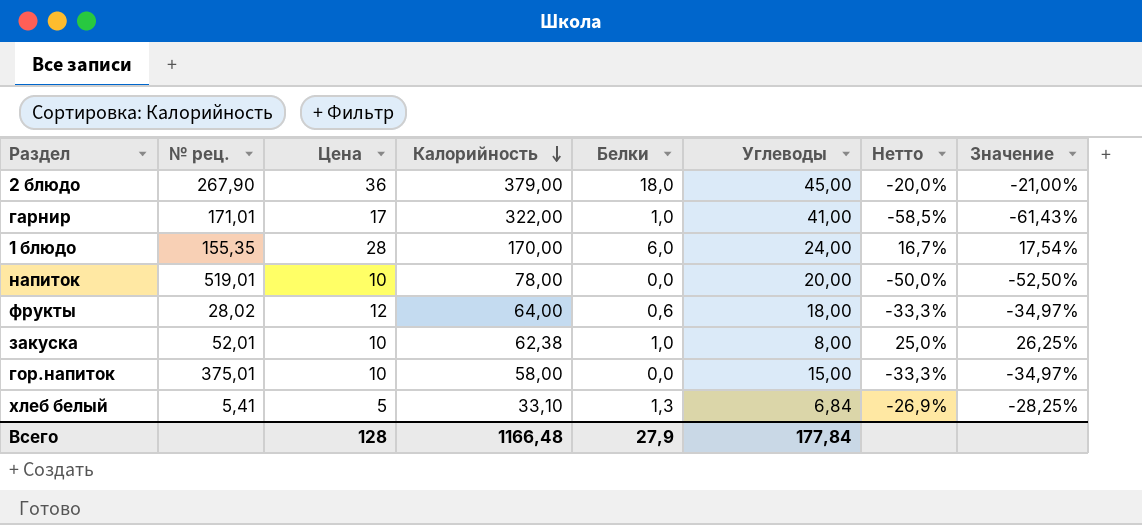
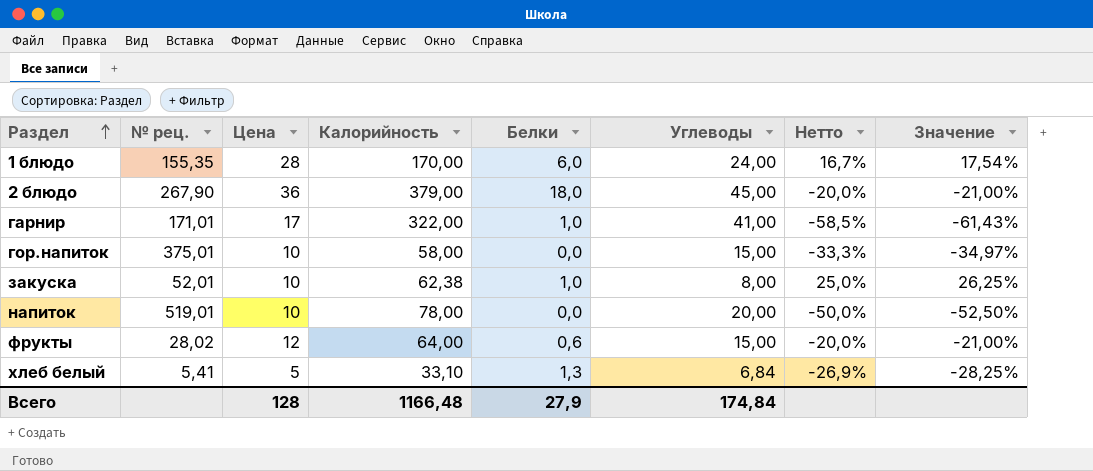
row order: Калорийность descending -> Раздел ascending
фрукты | Углеводы: 18,00 -> 15,00
фрукты | Нетто: -33,3% -> -20,0%
фрукты | Значение: -34,97% -> -21,00%
Всего | Углеводы: 177,84 -> 174,84

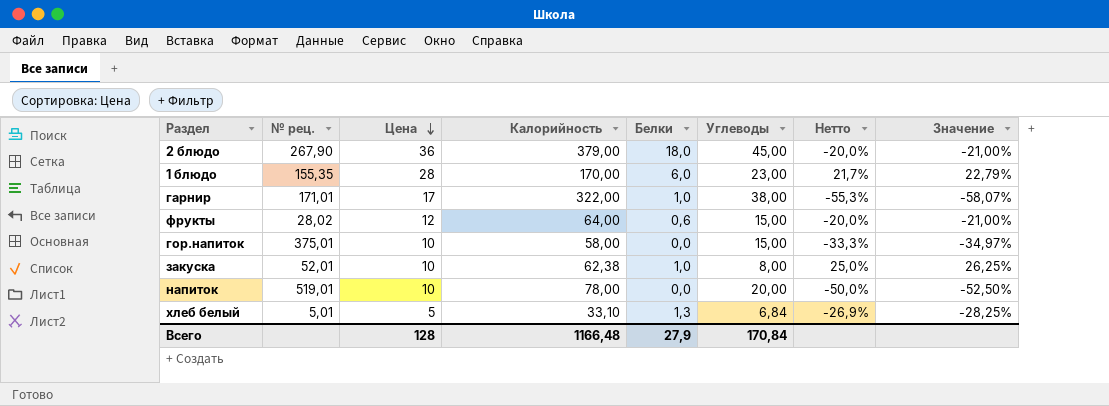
row order: Раздел ascending -> Цена descending
1 блюдо | Углеводы: 24,00 -> 23,00
1 блюдо | Нетто: 16,7% -> 21,7%
1 блюдо | Значение: 17,54% -> 22,79%
гарнир | Углеводы: 41,00 -> 38,00
гарнир | Нетто: -58,5% -> -55,3%
гарнир | Значение: -61,43% -> -58,07%
хлеб белый | № рец.: 5,41 -> 5,01
Всего | Углеводы: 174,84 -> 170,84

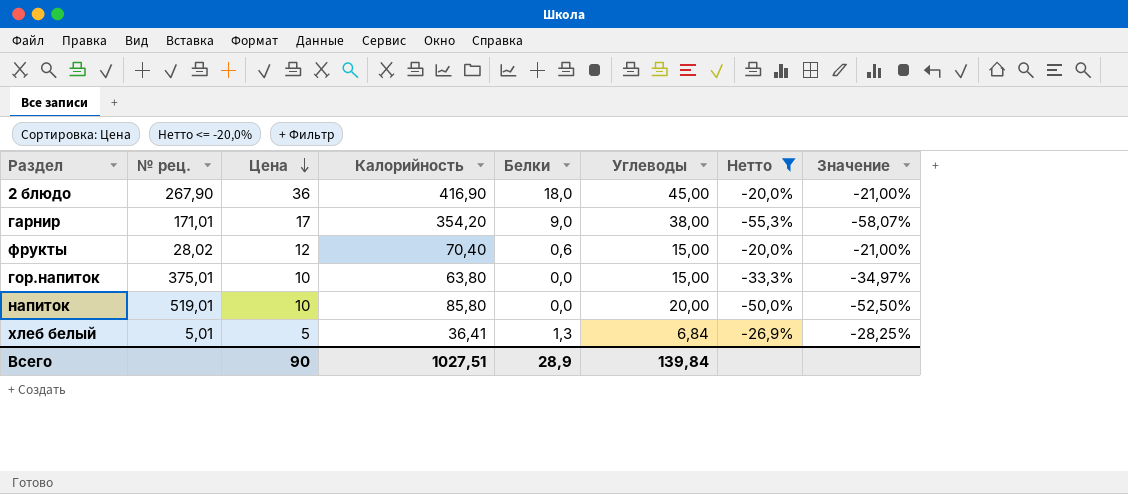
filter: none -> Нетто <= -20,0%
2 блюдо | Калорийность: 379,00 -> 416,90
гарнир | Калорийность: 322,00 -> 354,20
гарнир | Белки: 1,0 -> 9,0
фрукты | Калорийность: 64,00 -> 70,40
гор.напиток | Калорийность: 58,00 -> 63,80
напиток | Калорийность: 78,00 -> 85,80
хлеб белый | Калорийность: 33,10 -> 36,41
Всего | Цена: 128 -> 90
Всего | Калорийность: 1166,48 -> 1027,51
Всего | Белки: 27,9 -> 28,9
Всего | Углеводы: 170,84 -> 139,84

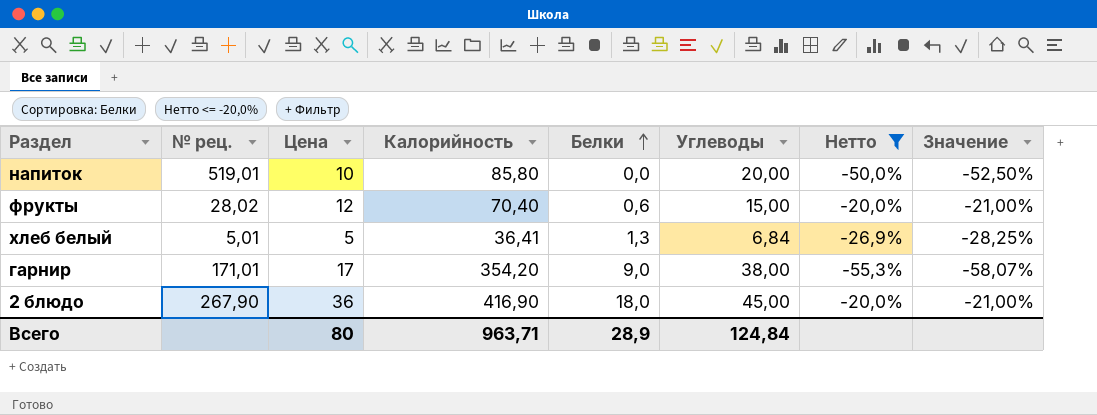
row order: Цена descending -> Белки ascending
row гор.напиток: 375,01 | 10 | 63,80 | 0,0 | 15,00 | -33,3% | -34,97% -> none
Всего | Цена: 90 -> 80
Всего | Калорийность: 1027,51 -> 963,71
Всего | Углеводы: 139,84 -> 124,84

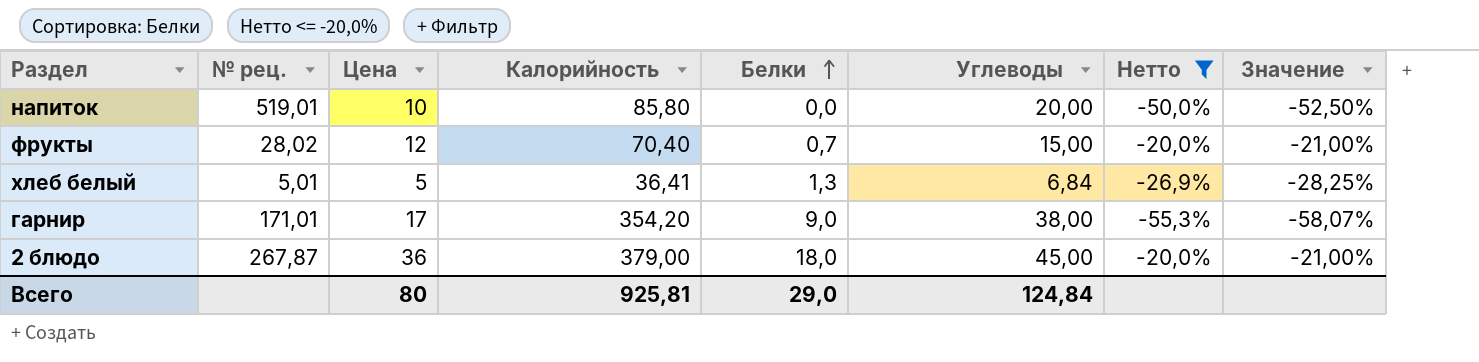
фрукты | Белки: 0,6 -> 0,7
2 блюдо | № рец.: 267,90 -> 267,87
2 блюдо | Калорийность: 416,90 -> 379,00
Всего | Калорийность: 963,71 -> 925,81
Всего | Белки: 28,9 -> 29,0

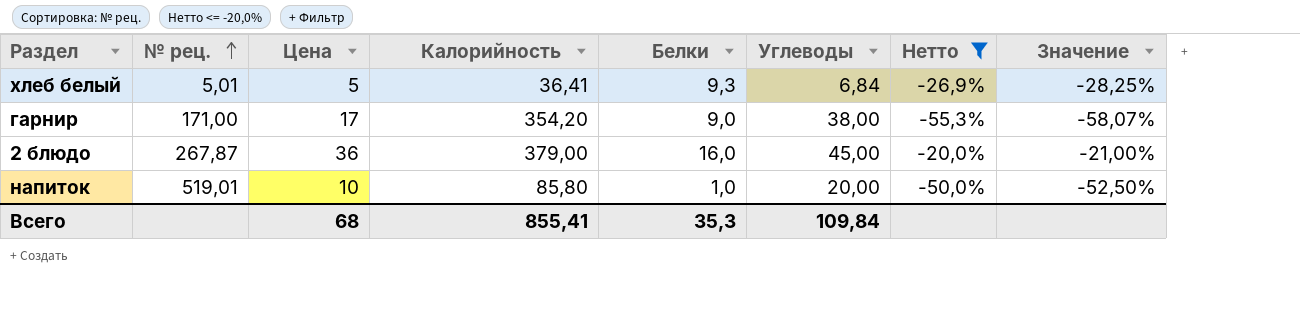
row order: Белки ascending -> № рец. ascending
row фрукты: 28,02 | 12 | 70,40 | 0,7 | 15,00 | -20,0% | -21,00% -> none
хлеб белый | Белки: 1,3 -> 9,3
гарнир | № рец.: 171,01 -> 171,00
2 блюдо | Белки: 18,0 -> 16,0
напиток | Белки: 0,0 -> 1,0
Всего | Цена: 80 -> 68
Всего | Калорийность: 925,81 -> 855,41
Всего | Белки: 29,0 -> 35,3
Всего | Углеводы: 124,84 -> 109,84

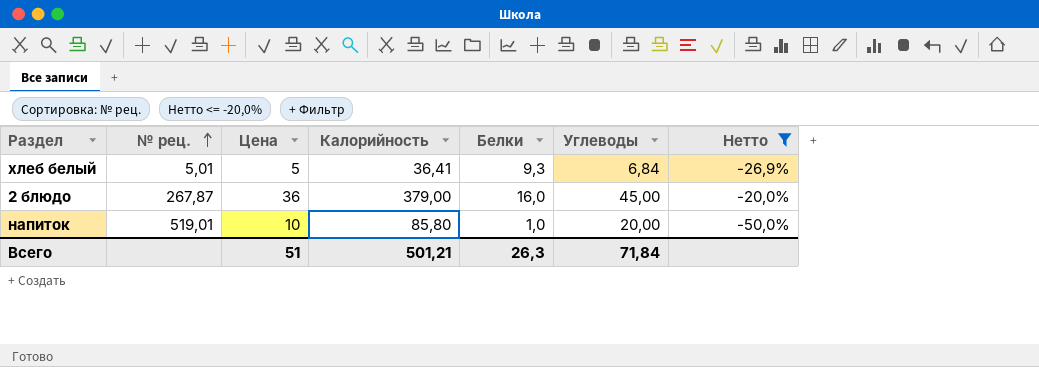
column Значение | formula: [Нетто] * 1,05 -> none
row гарнир: 171,00 | 17 | 354,20 | 9,0 | 38,00 | -55,3% | -58,07% -> none
Всего | Цена: 68 -> 51
Всего | Калорийность: 855,41 -> 501,21
Всего | Белки: 35,3 -> 26,3
Всего | Углеводы: 109,84 -> 71,84

